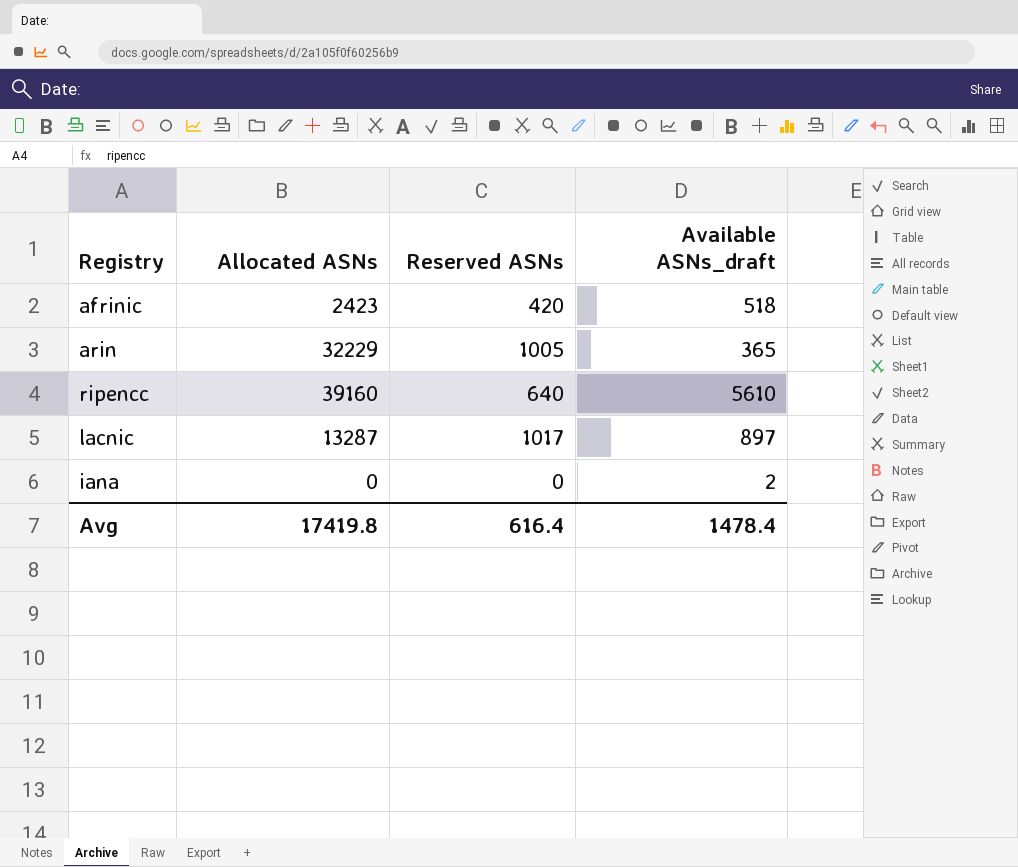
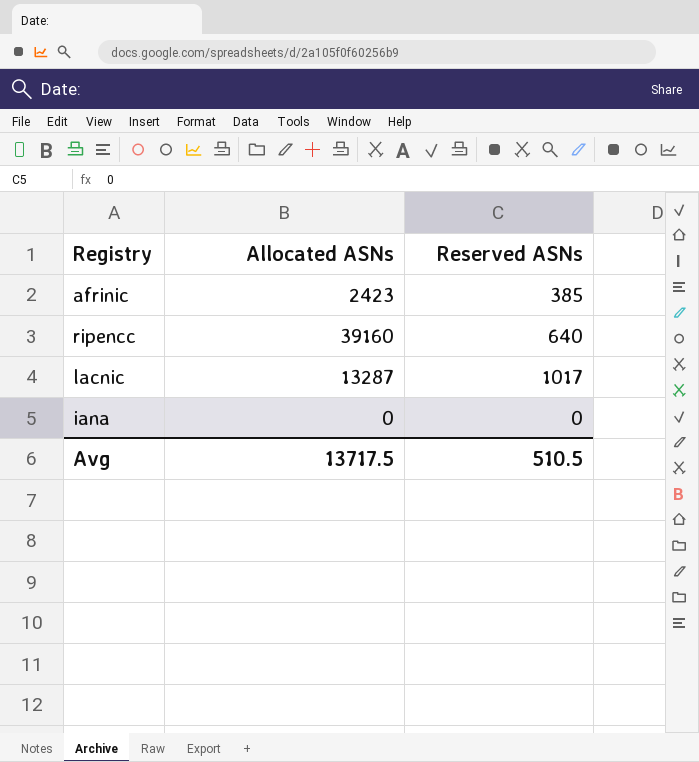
column Available ASNs_draft | position: 4 -> none
row arin: 32229 | 1005 | 365 -> none
afrinic | Reserved ASNs: 420 -> 385
Avg | Allocated ASNs: 17419.8 -> 13717.5
Avg | Reserved ASNs: 616.4 -> 510.5

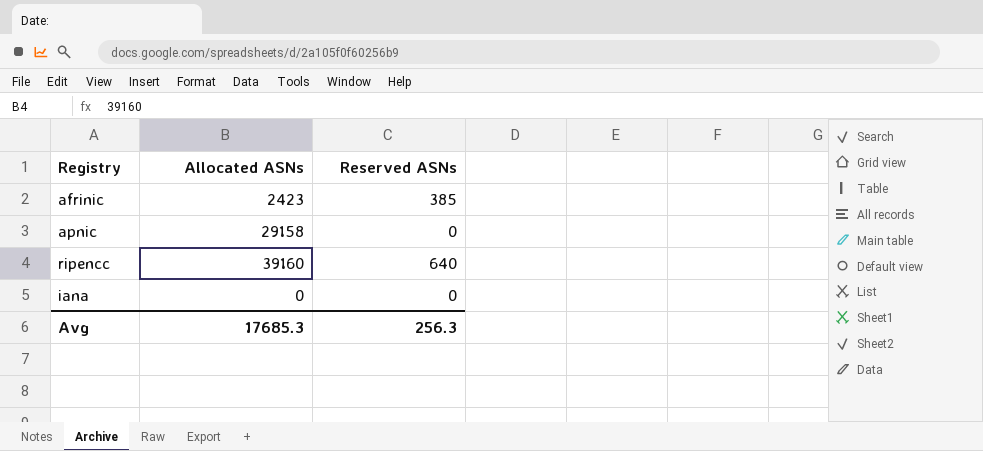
row lacnic: 13287 | 1017 -> none
row apnic: none -> 29158 | 0
Avg | Allocated ASNs: 13717.5 -> 17685.3
Avg | Reserved ASNs: 510.5 -> 256.3

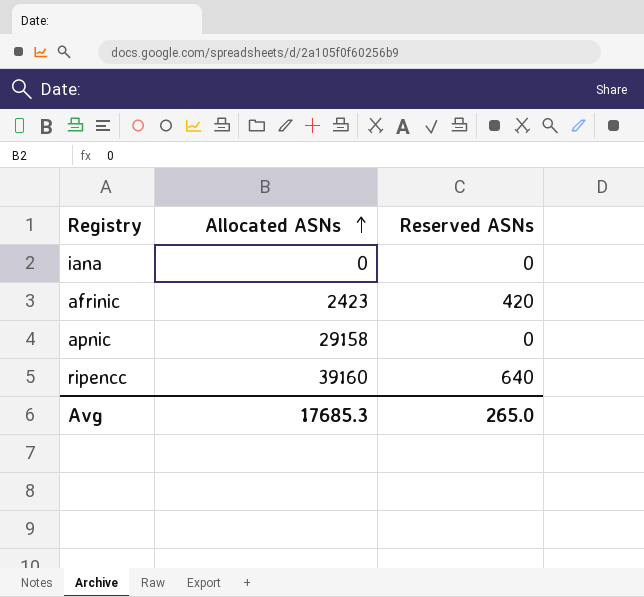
row order: none -> Allocated ASNs ascending
afrinic | Reserved ASNs: 385 -> 420
Avg | Reserved ASNs: 256.3 -> 265.0

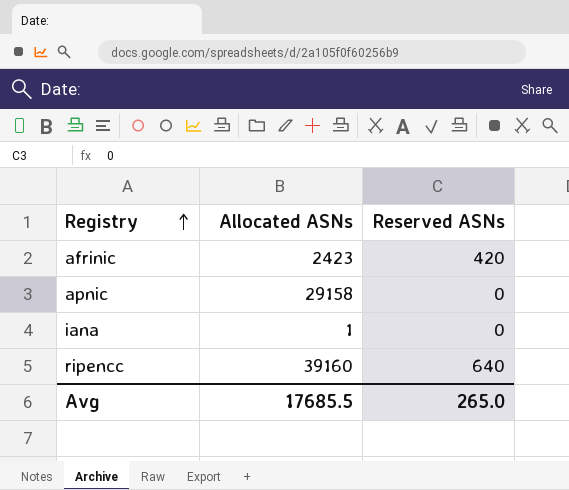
row order: Allocated ASNs ascending -> Registry ascending
iana | Allocated ASNs: 0 -> 1
Avg | Allocated ASNs: 17685.3 -> 17685.5

